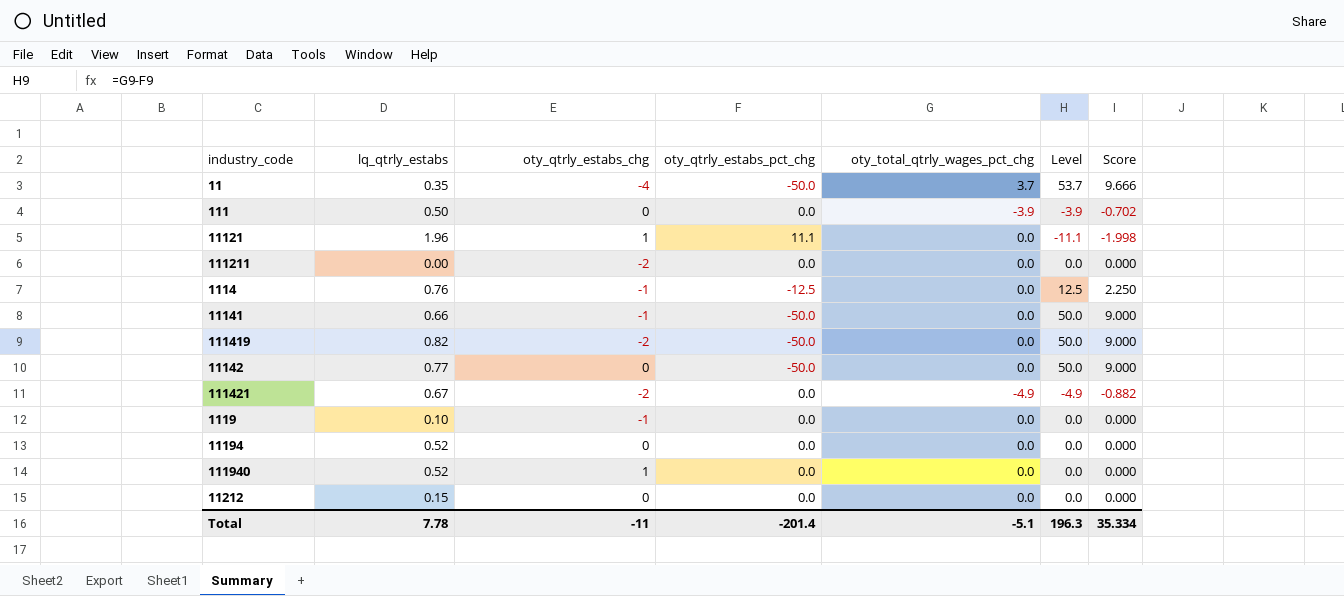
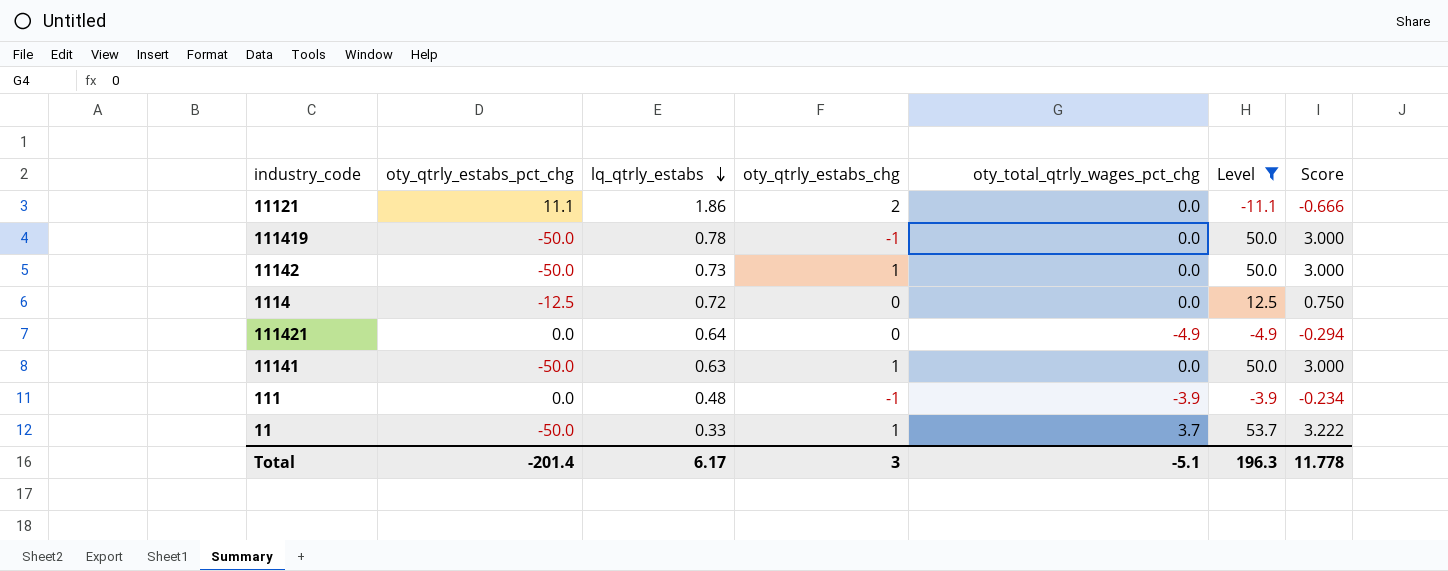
filter: none -> Level != 0.0
row order: none -> lq_qtrly_estabs descending
column oty_qtrly_estabs_pct_chg | position: 4 -> 2
column Score | formula: [Level] * 0.18 -> [Level] * 0.06
11121 | lq_qtrly_estabs: 1.96 -> 1.86
11121 | oty_qtrly_estabs_chg: 1 -> 2
111419 | lq_qtrly_estabs: 0.82 -> 0.78
111419 | oty_qtrly_estabs_chg: -2 -> -1
11142 | lq_qtrly_estabs: 0.77 -> 0.73
11142 | oty_qtrly_estabs_chg: 0 -> 1
1114 | lq_qtrly_estabs: 0.76 -> 0.72
1114 | oty_qtrly_estabs_chg: -1 -> 0
111421 | lq_qtrly_estabs: 0.67 -> 0.64
111421 | oty_qtrly_estabs_chg: -2 -> 0
11141 | lq_qtrly_estabs: 0.66 -> 0.63
11141 | oty_qtrly_estabs_chg: -1 -> 1
111 | lq_qtrly_estabs: 0.50 -> 0.48
111 | oty_qtrly_estabs_chg: 0 -> -1
11 | lq_qtrly_estabs: 0.35 -> 0.33
11 | oty_qtrly_estabs_chg: -4 -> 1
Total | lq_qtrly_estabs: 7.78 -> 6.17
Total | oty_qtrly_estabs_chg: -11 -> 3
Total | Score: 35.334 -> 11.778

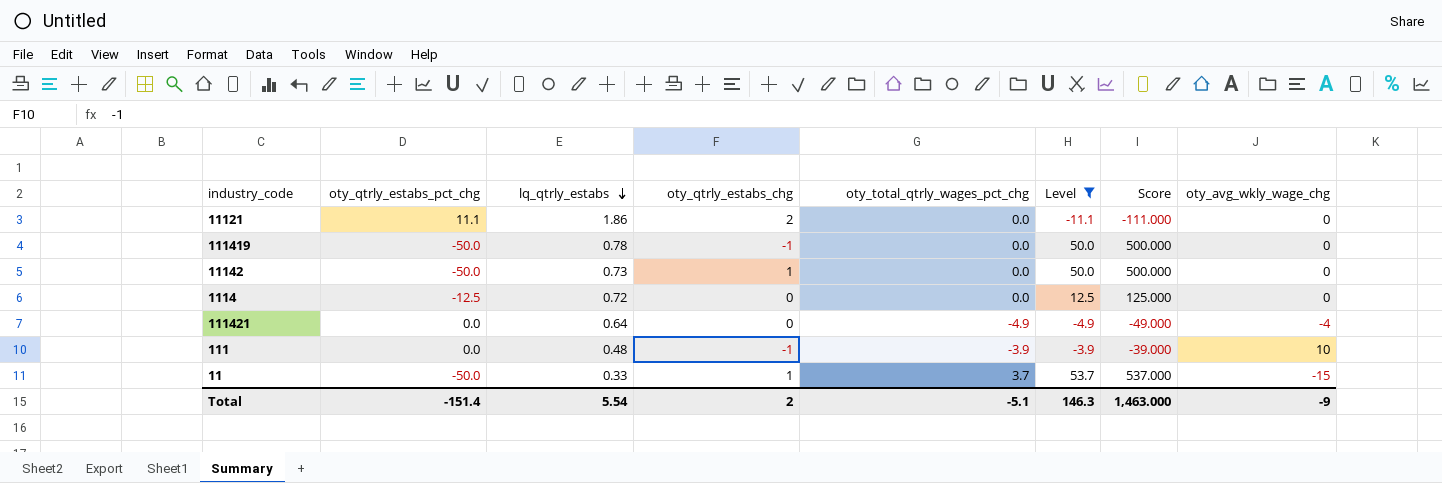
column Score | formula: [Level] * 0.06 -> [Level] * 10
column oty_avg_wkly_wage_chg | position: none -> 8
row 11141: -50.0 | 0.63 | 1 | 0.0 | 50.0 | 3.000 -> none
Total | oty_qtrly_estabs_pct_chg: -201.4 -> -151.4
Total | lq_qtrly_estabs: 6.17 -> 5.54
Total | oty_qtrly_estabs_chg: 3 -> 2
Total | Level: 196.3 -> 146.3
Total | Score: 11.778 -> 1,463.000

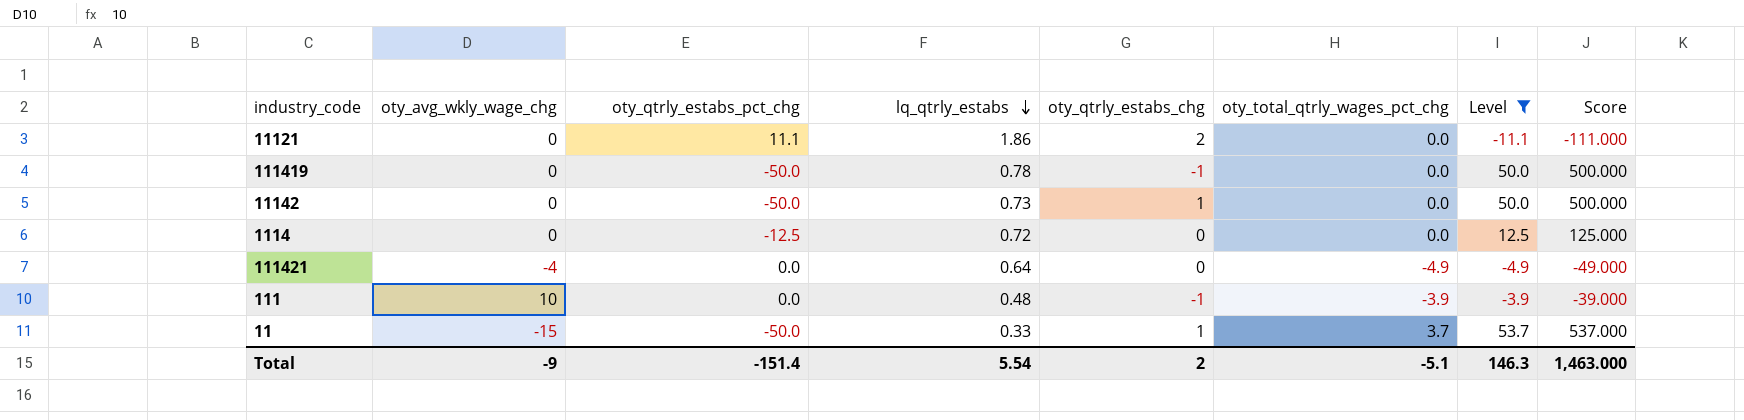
column oty_avg_wkly_wage_chg | position: 8 -> 2

